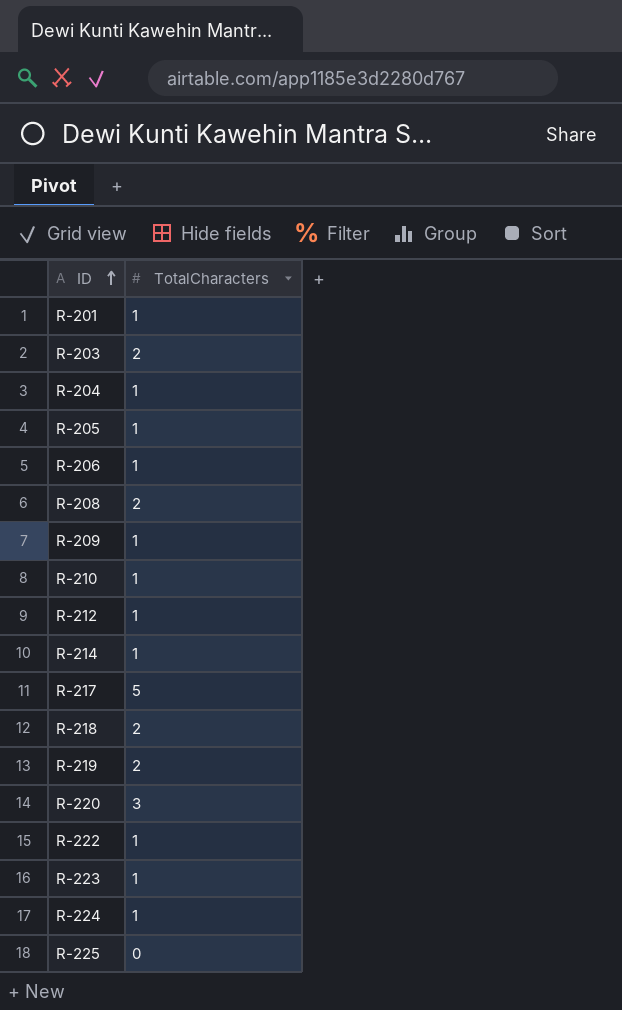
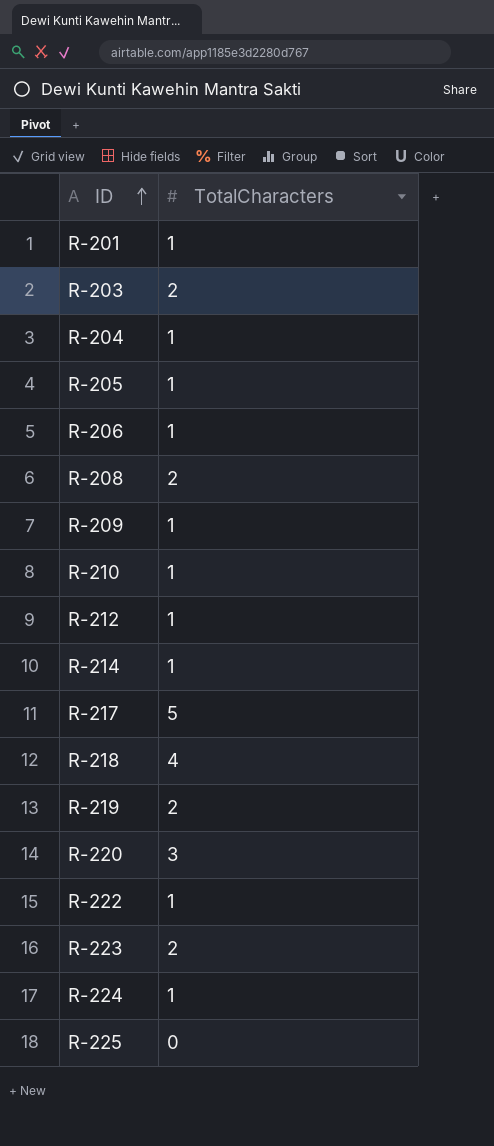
R-218 | TotalCharacters: 2 -> 4
R-223 | TotalCharacters: 1 -> 2

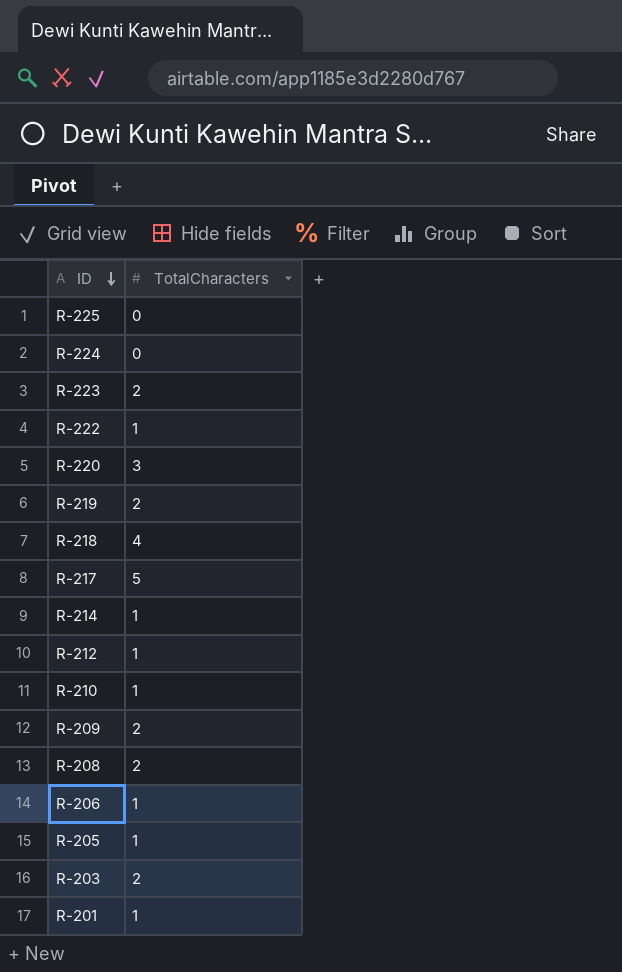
row order: ID ascending -> ID descending
row R-204: 1 -> none
R-224 | TotalCharacters: 1 -> 0
R-209 | TotalCharacters: 1 -> 2

